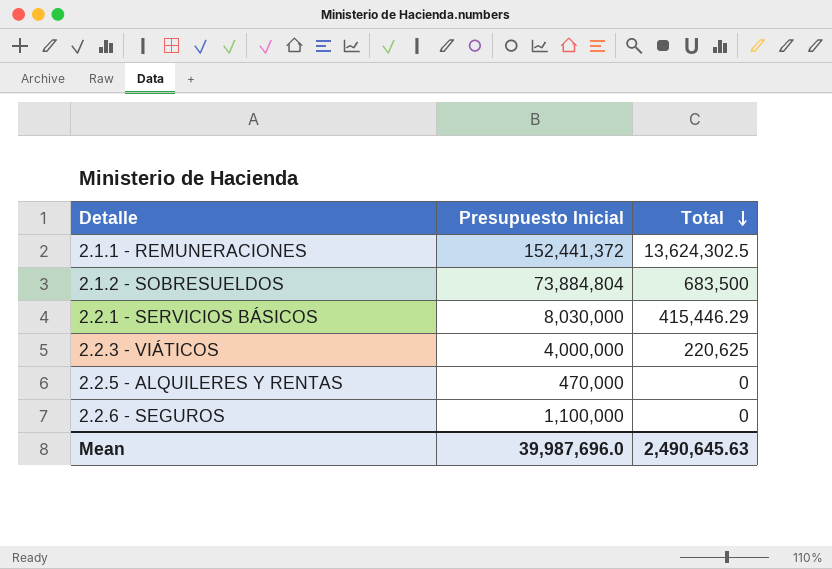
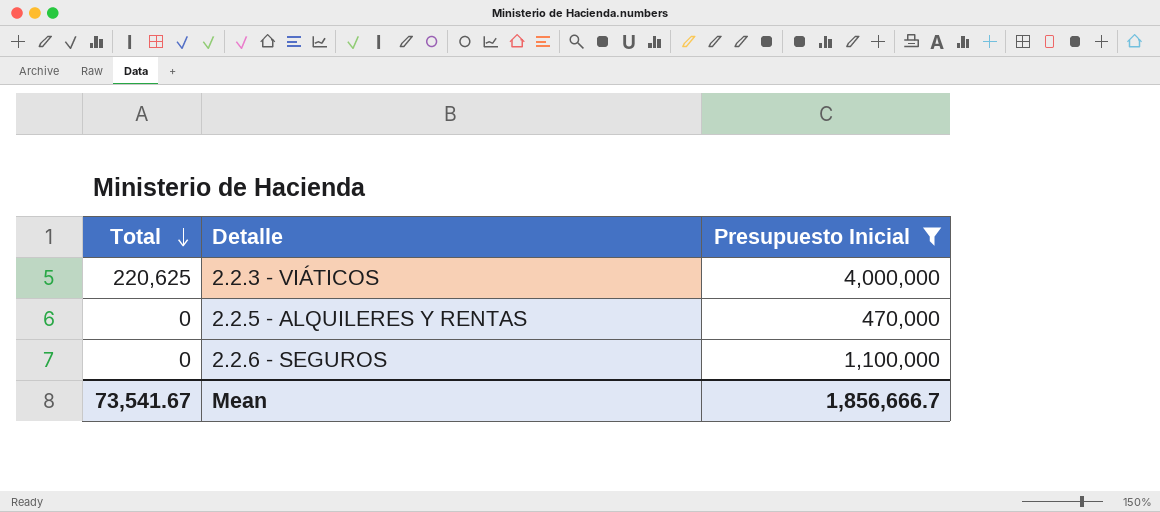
filter: none -> Presupuesto Inicial <= 4,000,000
column Total | position: 3 -> 1
Mean | Total: 2,490,645.63 -> 73,541.67
Mean | Presupuesto Inicial: 39,987,696.0 -> 1,856,666.7

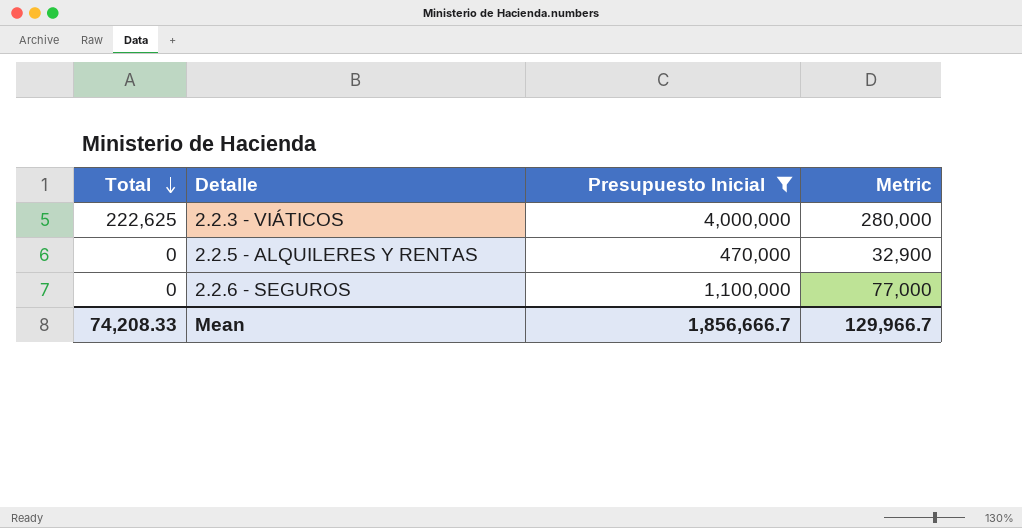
column Metric | formula: none -> [Presupuesto Inicial] * 0.07
2.2.3 - VIÁTICOS | Total: 220,625 -> 222,625
Mean | Total: 73,541.67 -> 74,208.33

